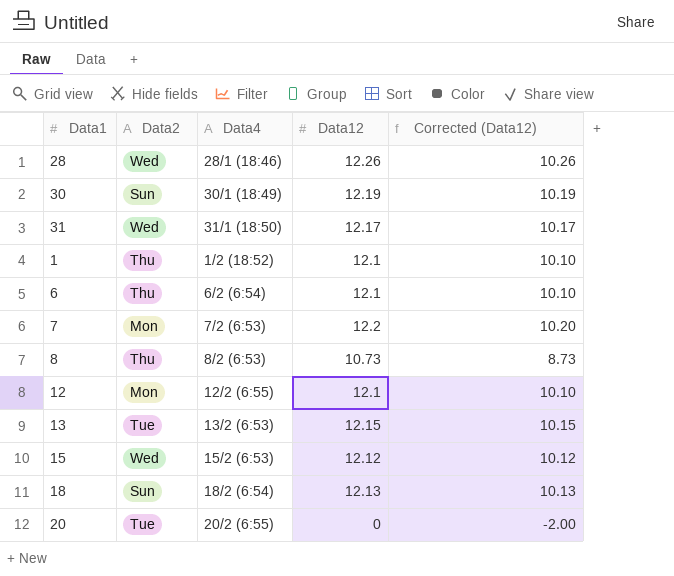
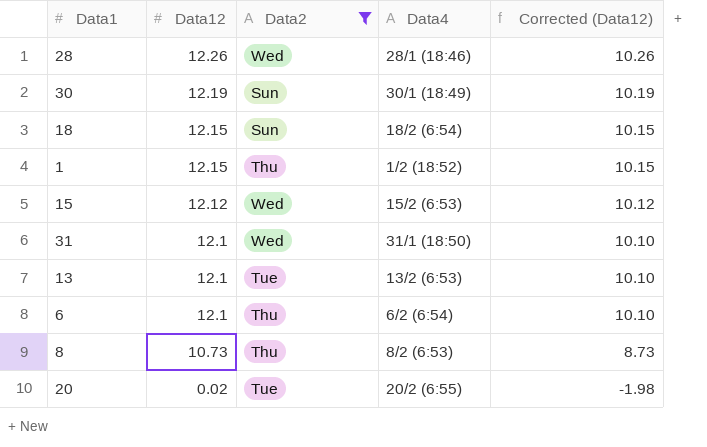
filter: none -> Data2 != Mon
row order: none -> Data12 descending
column Data12 | position: 4 -> 2
18 | Data12: 12.13 -> 12.15
18 | Corrected (Data12): 10.13 -> 10.15
1 | Data12: 12.1 -> 12.15
1 | Corrected (Data12): 10.10 -> 10.15
31 | Data12: 12.17 -> 12.1
31 | Corrected (Data12): 10.17 -> 10.10
13 | Data12: 12.15 -> 12.1
13 | Corrected (Data12): 10.15 -> 10.10
20 | Data12: 0 -> 0.02
20 | Corrected (Data12): -2.00 -> -1.98

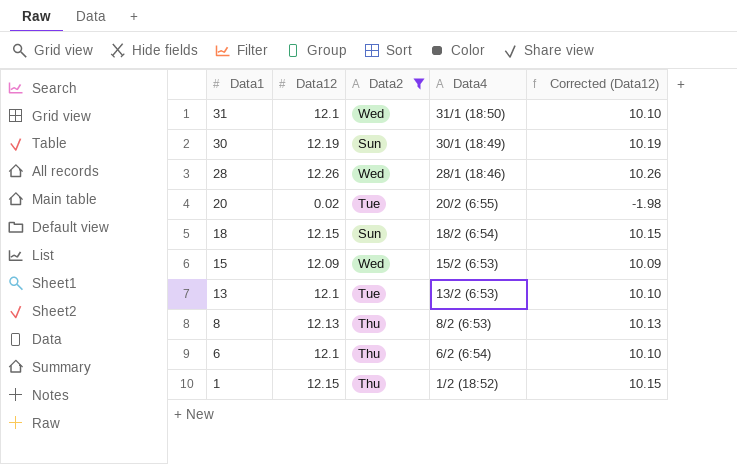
row order: Data12 descending -> Data1 descending
15 | Data12: 12.12 -> 12.09
15 | Corrected (Data12): 10.12 -> 10.09
8 | Data12: 10.73 -> 12.13
8 | Corrected (Data12): 8.73 -> 10.13

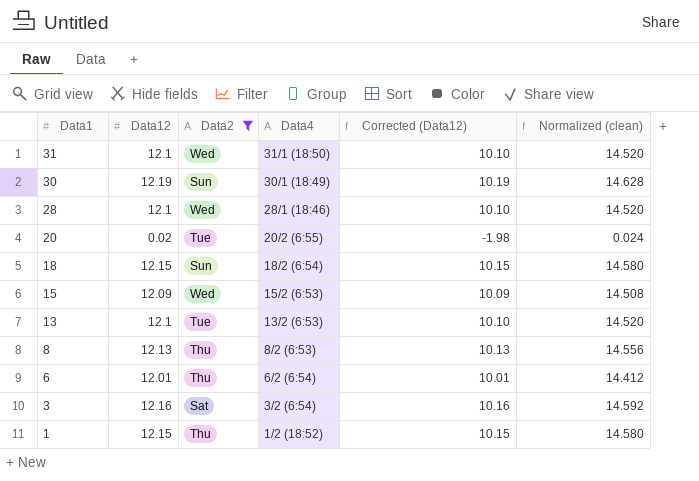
column Normalized (clean) | formula: none -> [Data12] * 1.2
28 | Data12: 12.26 -> 12.1
28 | Corrected (Data12): 10.26 -> 10.10
6 | Data12: 12.1 -> 12.01
6 | Corrected (Data12): 10.10 -> 10.01
row 3: none -> 12.16 | Sat | 3/2 (6:54) | 10.16 | 14.592

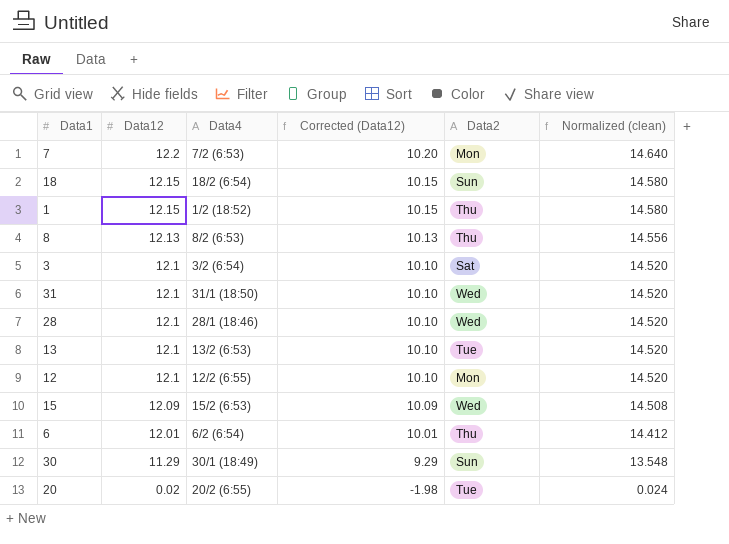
filter: Data2 != Mon -> none
row order: Data1 descending -> Data12 descending
column Data2 | position: 3 -> 5
3 | Data12: 12.16 -> 12.1
3 | Corrected (Data12): 10.16 -> 10.10
3 | Normalized (clean): 14.592 -> 14.520
30 | Data12: 12.19 -> 11.29
30 | Corrected (Data12): 10.19 -> 9.29
30 | Normalized (clean): 14.628 -> 13.548

